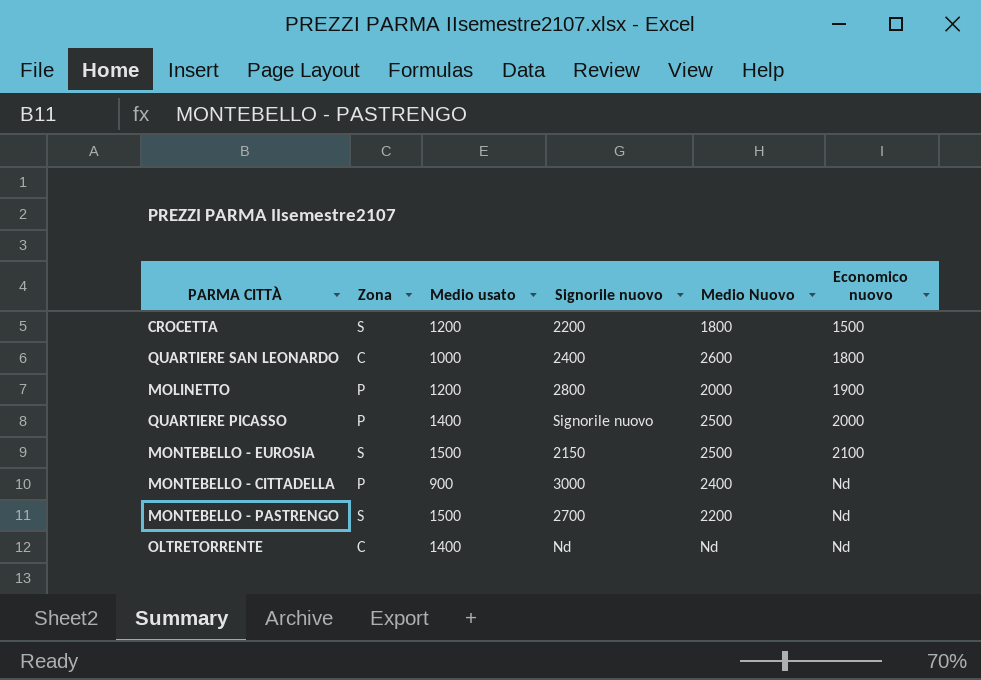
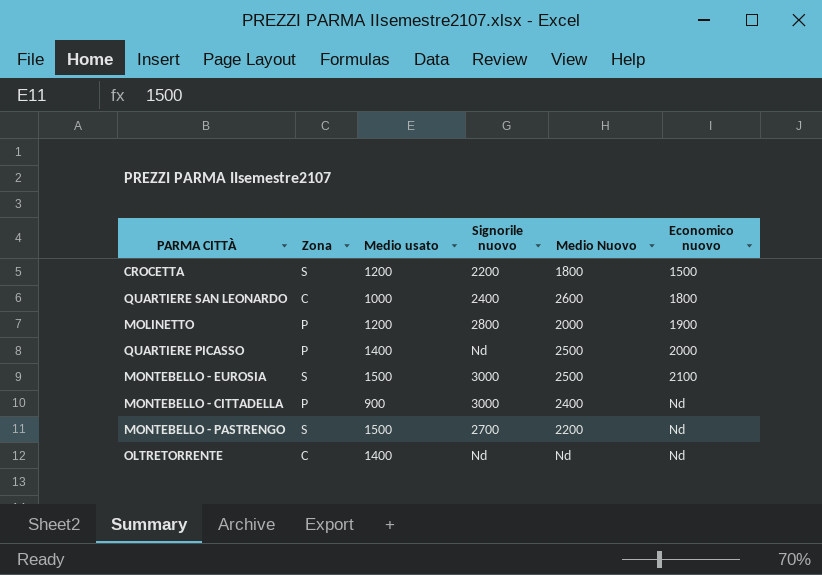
QUARTIERE PICASSO | Signorile nuovo: Signorile nuovo -> Nd
MONTEBELLO - EUROSIA | Signorile nuovo: 2150 -> 3000

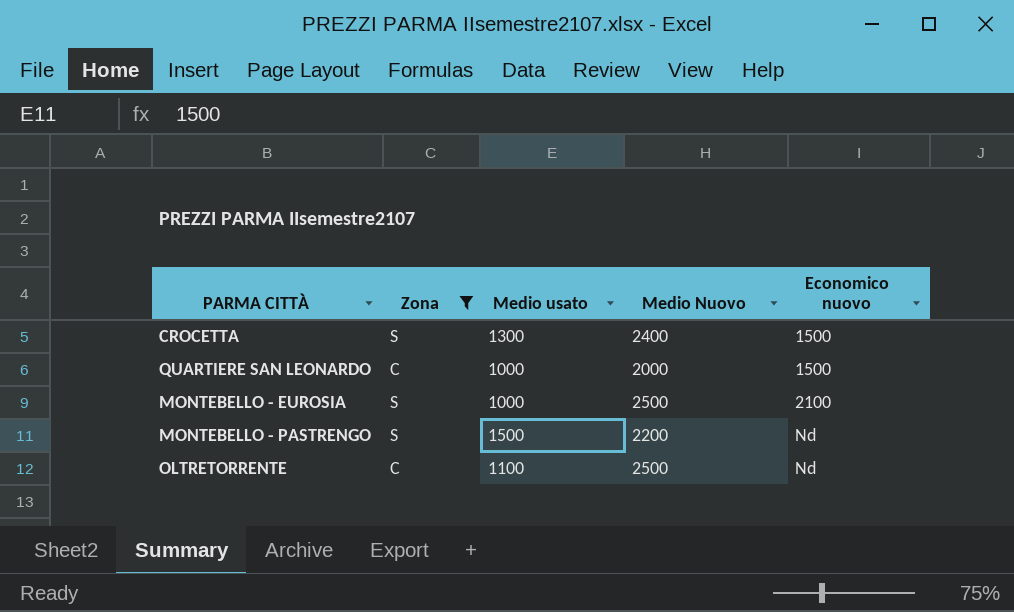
filter: none -> Zona != P
column Signorile nuovo | position: 4 -> none
CROCETTA | Medio usato: 1200 -> 1300
CROCETTA | Medio Nuovo: 1800 -> 2400
QUARTIERE SAN LEONARDO | Medio Nuovo: 2600 -> 2000
QUARTIERE SAN LEONARDO | Economico nuovo: 1800 -> 1500
MONTEBELLO - EUROSIA | Medio usato: 1500 -> 1000
OLTRETORRENTE | Medio usato: 1400 -> 1100
OLTRETORRENTE | Medio Nuovo: Nd -> 2500

